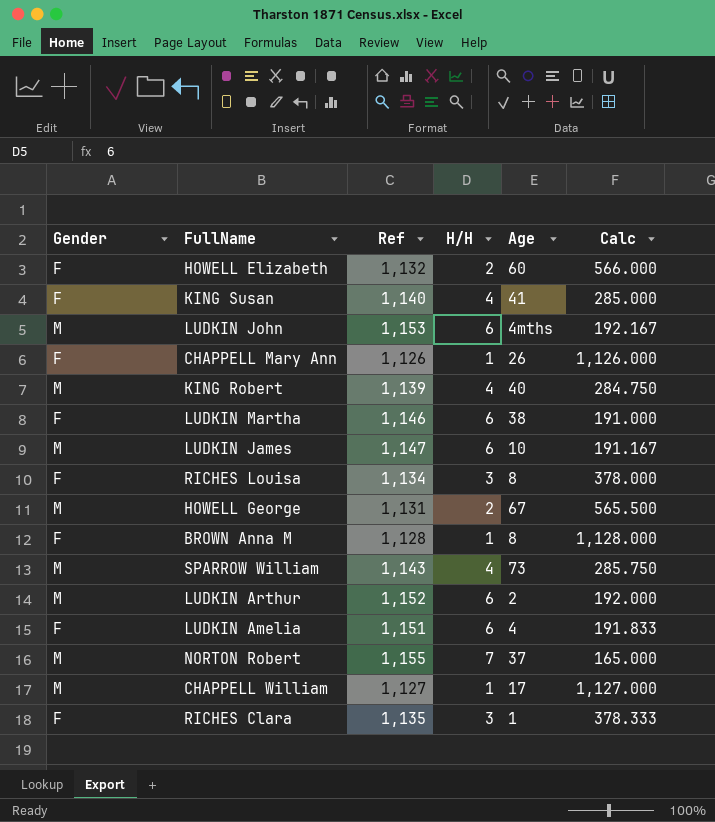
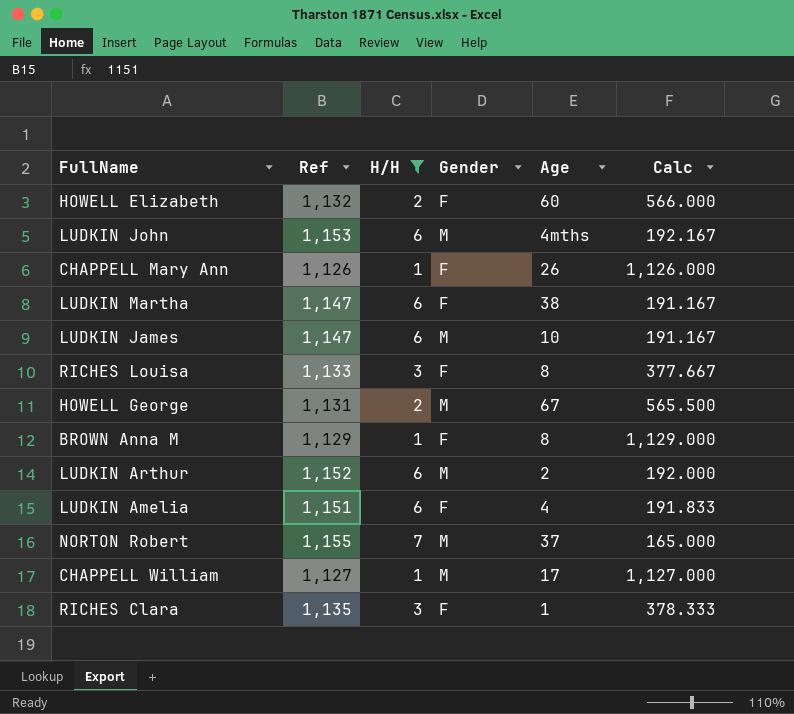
filter: none -> H/H != 4
column Gender | position: 1 -> 4
LUDKIN Martha | Ref: 1,146 -> 1,147
LUDKIN Martha | Calc: 191.000 -> 191.167
RICHES Louisa | Ref: 1,134 -> 1,133
RICHES Louisa | Calc: 378.000 -> 377.667
BROWN Anna M | Ref: 1,128 -> 1,129
BROWN Anna M | Calc: 1,128.000 -> 1,129.000

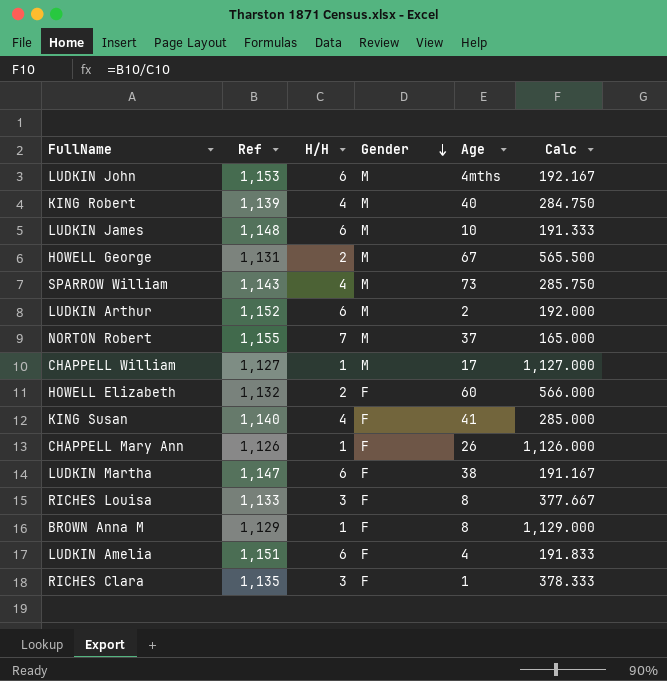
filter: H/H != 4 -> none
row order: none -> Gender descending
LUDKIN James | Ref: 1,147 -> 1,148
LUDKIN James | Calc: 191.167 -> 191.333

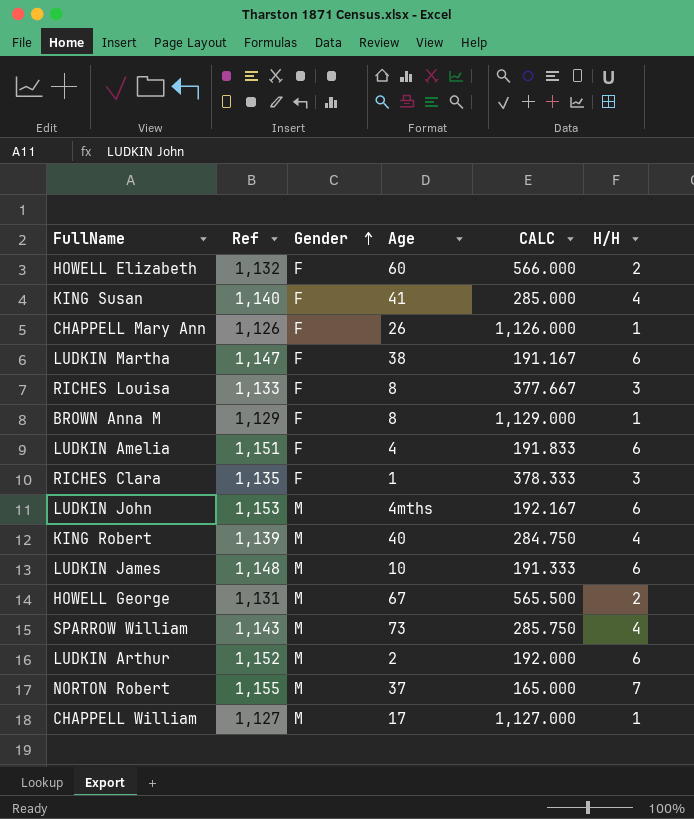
row order: Gender descending -> Gender ascending
column name: Calc -> CALC
column H/H | position: 3 -> 6

